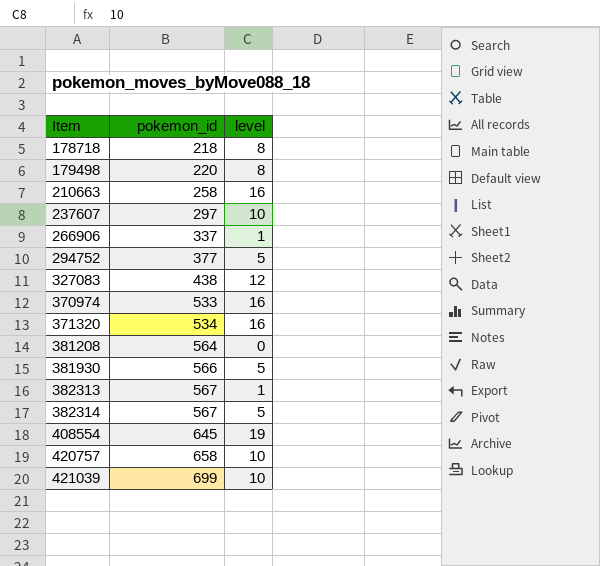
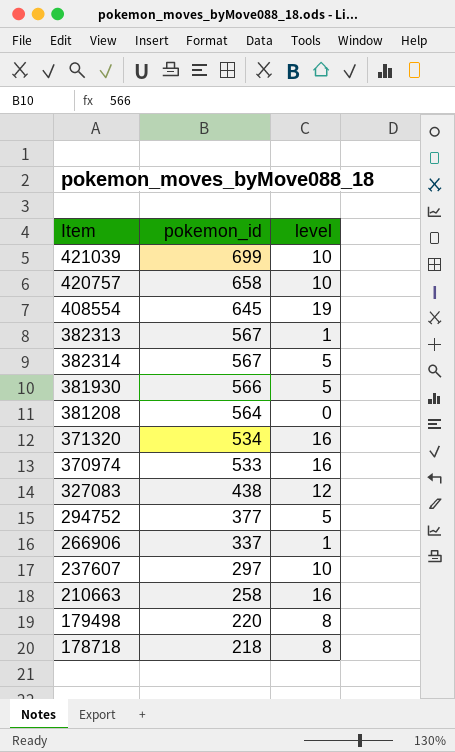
row order: Item ascending -> pokemon_id descending

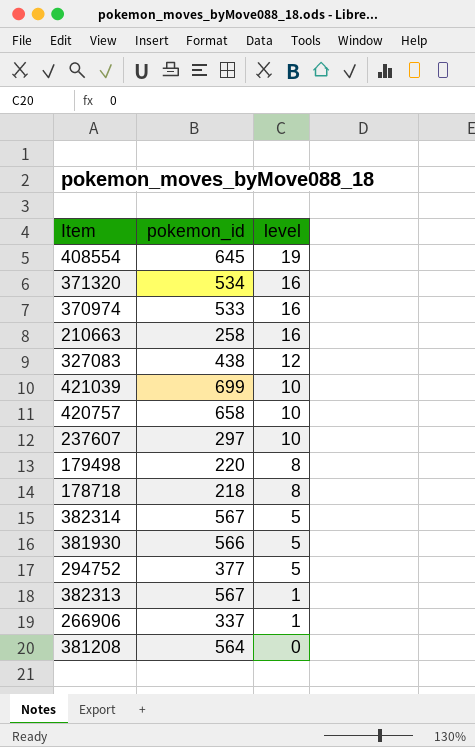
row order: pokemon_id descending -> level descending

